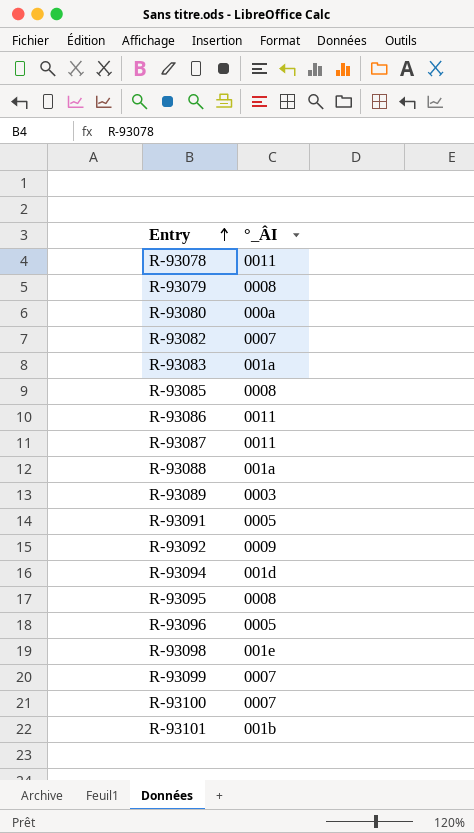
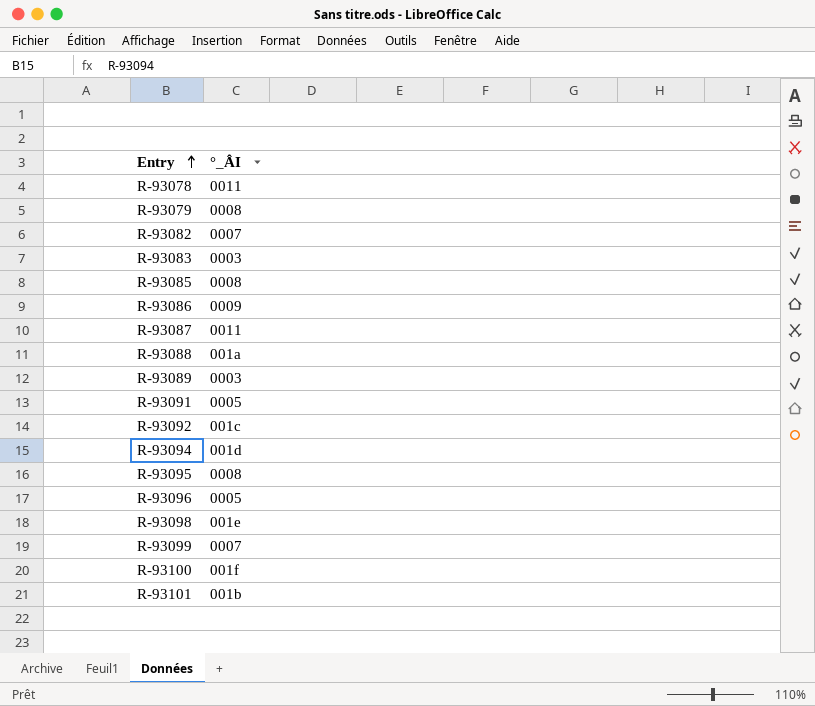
row R-93080: 000a -> none
R-93083 | °_ÂI: 001a -> 0003
R-93086 | °_ÂI: 0011 -> 0009
R-93092 | °_ÂI: 0009 -> 001c
R-93100 | °_ÂI: 0007 -> 001f

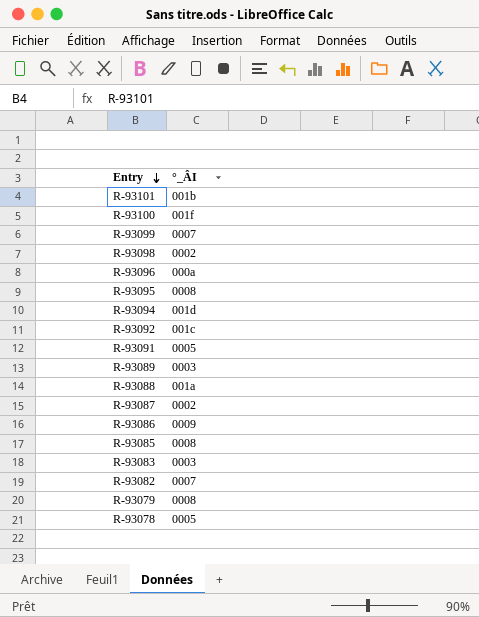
row order: Entry ascending -> Entry descending
R-93098 | °_ÂI: 001e -> 0002
R-93096 | °_ÂI: 0005 -> 000a
R-93087 | °_ÂI: 0011 -> 0002
R-93078 | °_ÂI: 0011 -> 0005

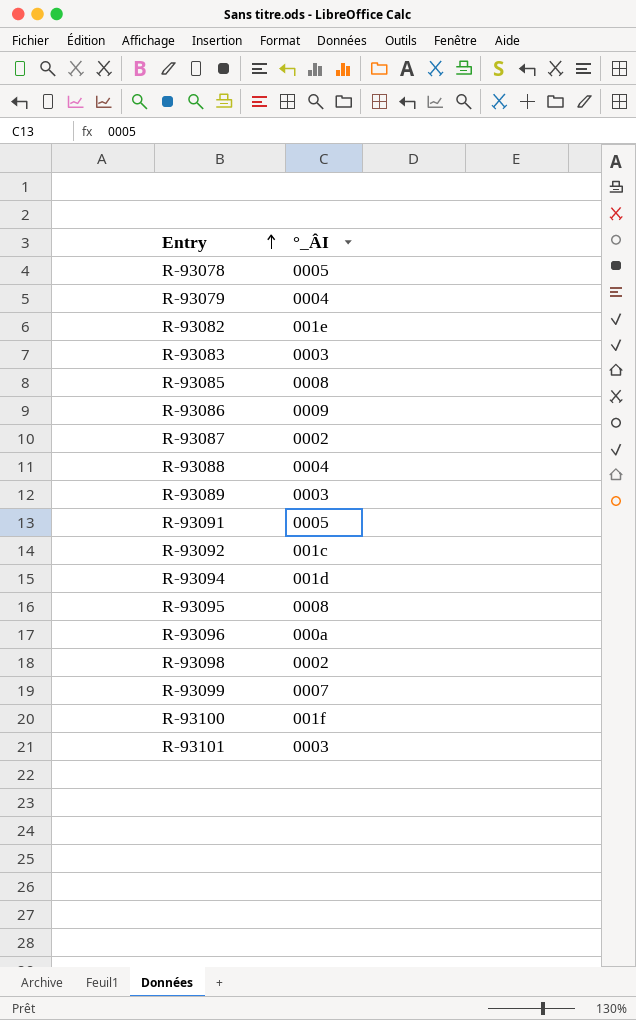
row order: Entry descending -> Entry ascending
R-93079 | °_ÂI: 0008 -> 0004
R-93082 | °_ÂI: 0007 -> 001e
R-93088 | °_ÂI: 001a -> 0004
R-93101 | °_ÂI: 001b -> 0003

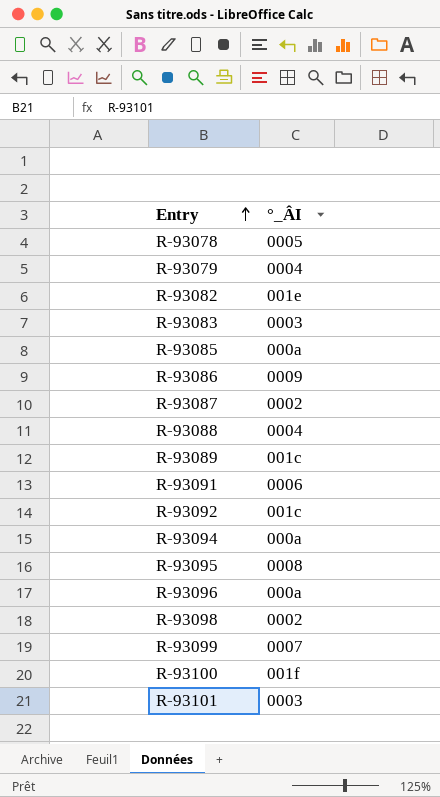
R-93085 | °_ÂI: 0008 -> 000a
R-93089 | °_ÂI: 0003 -> 001c
R-93091 | °_ÂI: 0005 -> 0006
R-93094 | °_ÂI: 001d -> 000a

